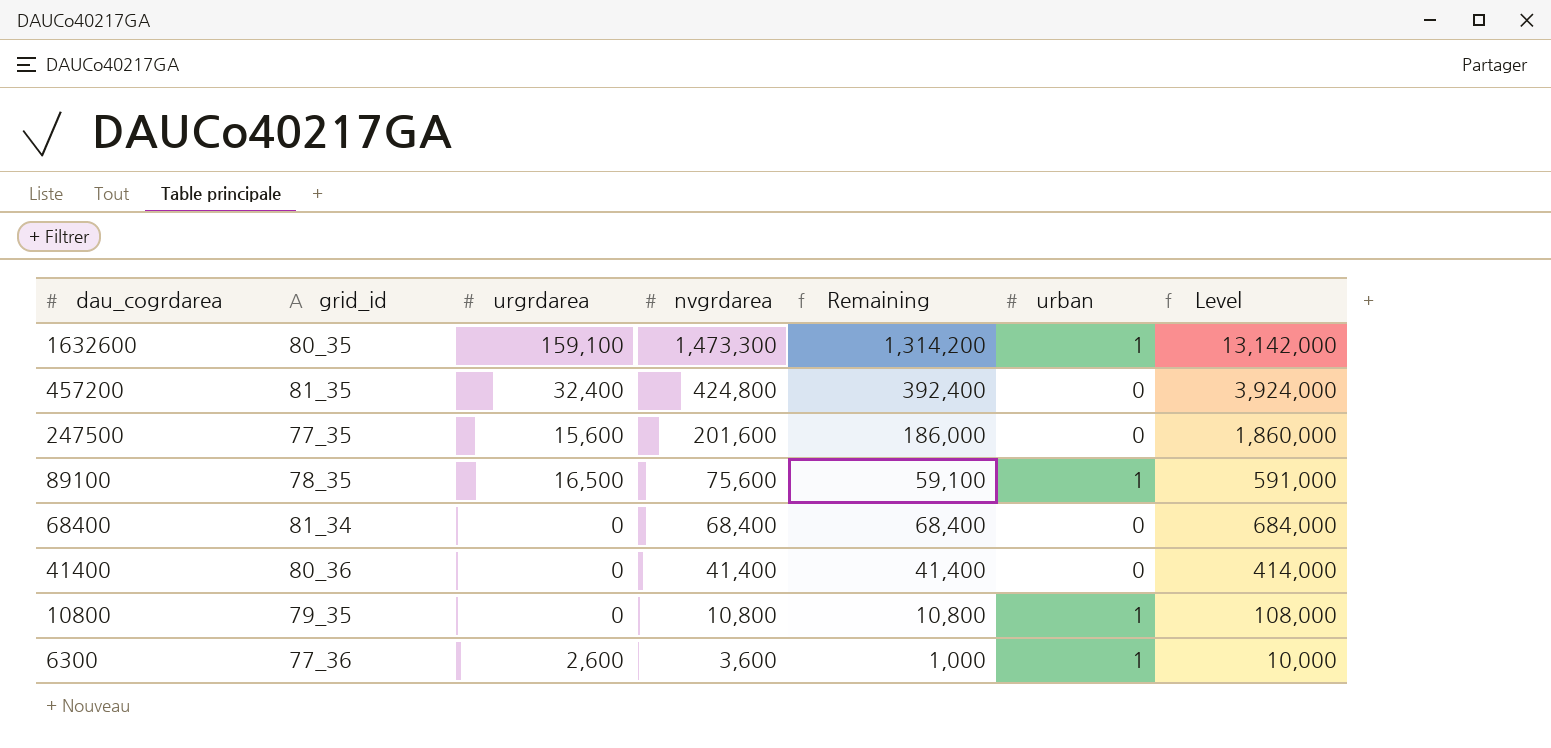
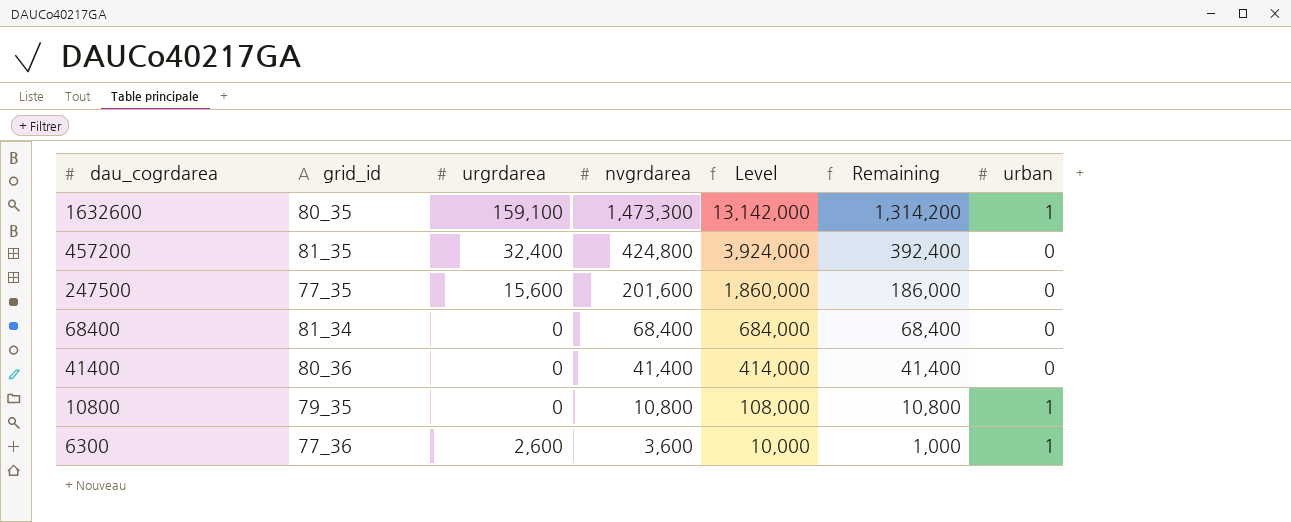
column Level | position: 7 -> 5
row 89100: 78_35 | 16,500 | 75,600 | 59,100 | 1 | 591,000 -> none

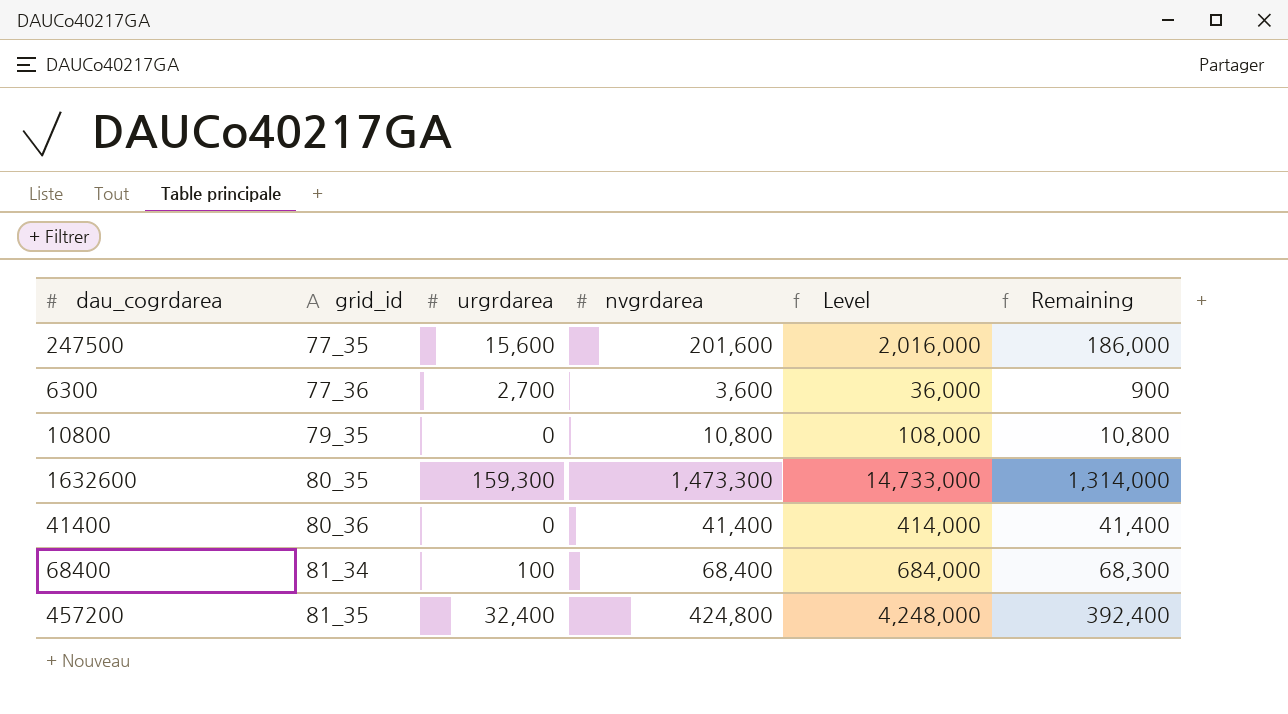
row order: dau_cogrdarea descending -> grid_id ascending
column urban | position: 7 -> none
column Level | formula: [Remaining] * 10 -> [nvgrdarea] * 10
6300 | urgrdarea: 2,600 -> 2,700
6300 | Remaining: 1,000 -> 900
1632600 | urgrdarea: 159,100 -> 159,300
1632600 | Remaining: 1,314,200 -> 1,314,000
68400 | urgrdarea: 0 -> 100
68400 | Remaining: 68,400 -> 68,300

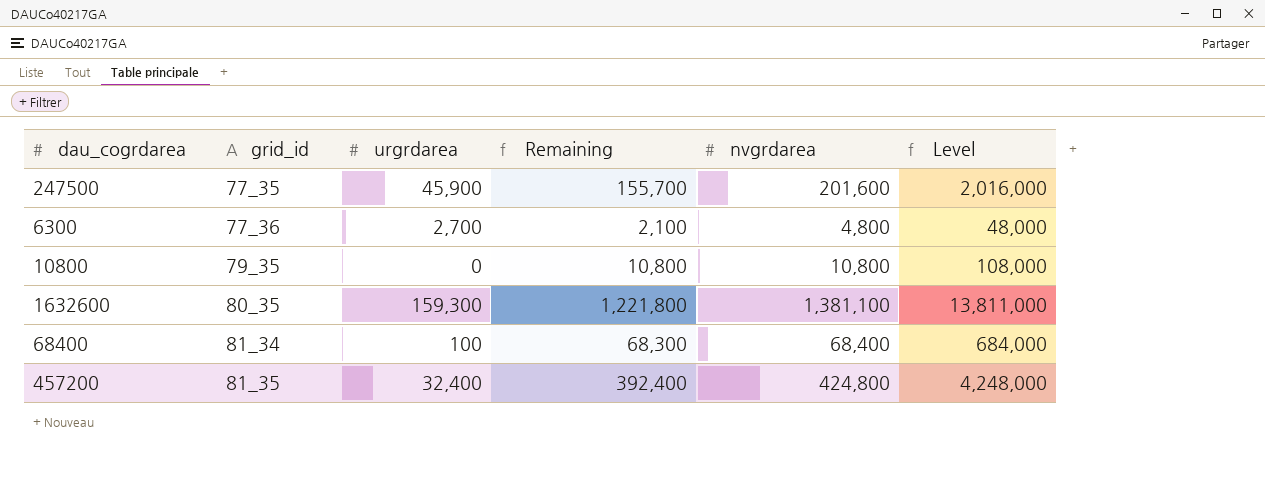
column Remaining | position: 6 -> 4
row 41400: 80_36 | 0 | 41,400 | 414,000 | 41,400 -> none
247500 | urgrdarea: 15,600 -> 45,900
247500 | Remaining: 186,000 -> 155,700
6300 | Remaining: 900 -> 2,100
6300 | nvgrdarea: 3,600 -> 4,800
6300 | Level: 36,000 -> 48,000
1632600 | Remaining: 1,314,000 -> 1,221,800
1632600 | nvgrdarea: 1,473,300 -> 1,381,100
1632600 | Level: 14,733,000 -> 13,811,000

